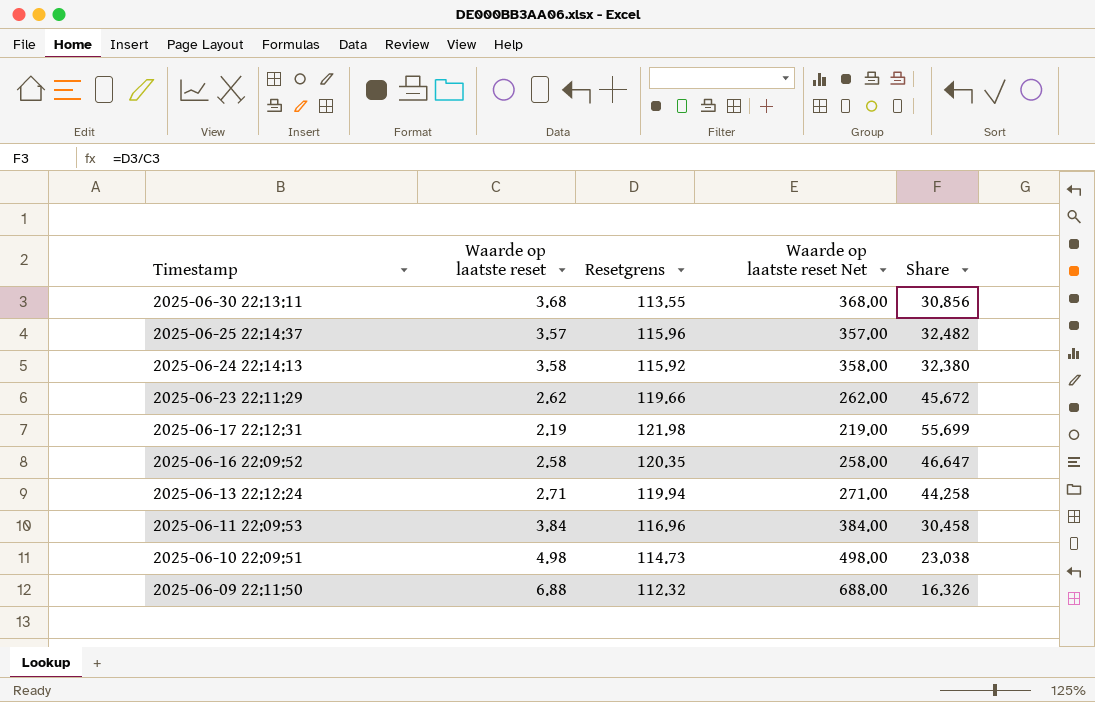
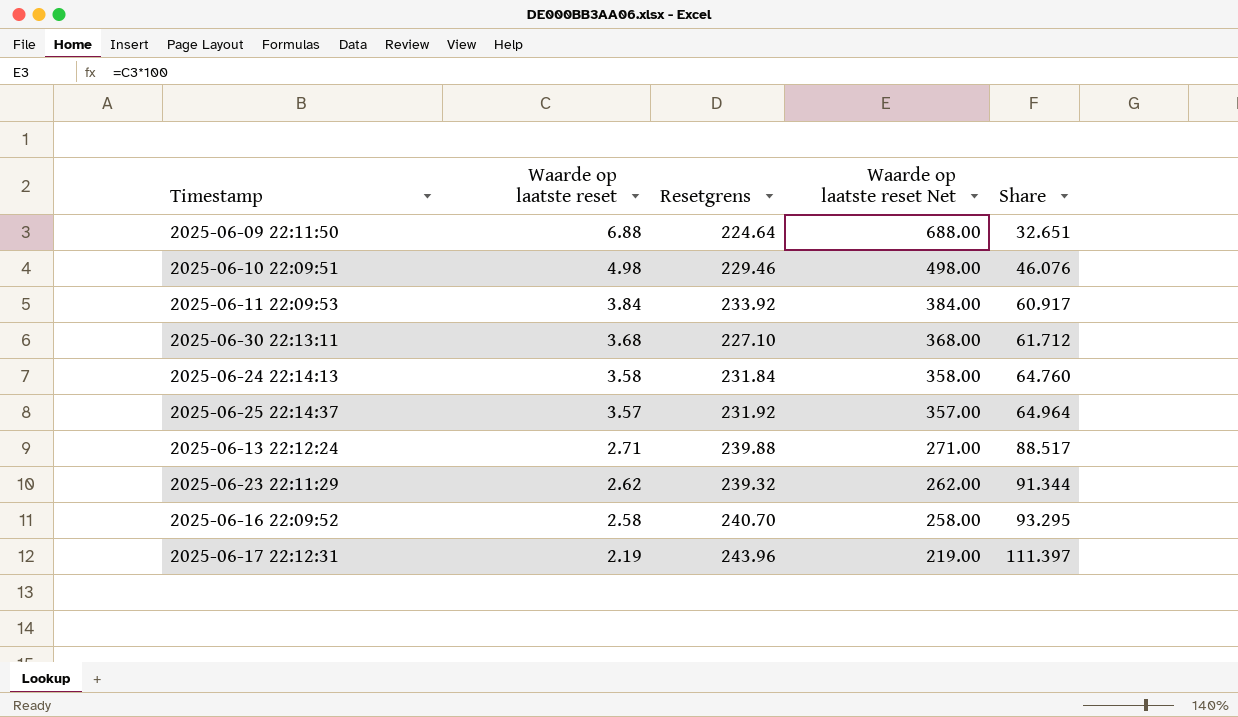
row order: Timestamp descending -> Waarde op laatste reset descending
2025-06-09 22:11:50 | Resetgrens: 112.32 -> 224.64
2025-06-09 22:11:50 | Share: 16.326 -> 32.651
2025-06-10 22:09:51 | Resetgrens: 114.73 -> 229.46
2025-06-10 22:09:51 | Share: 23.038 -> 46.076
2025-06-11 22:09:53 | Resetgrens: 116.96 -> 233.92
2025-06-11 22:09:53 | Share: 30.458 -> 60.917
2025-06-30 22:13:11 | Resetgrens: 113.55 -> 227.10
2025-06-30 22:13:11 | Share: 30.856 -> 61.712
2025-06-24 22:14:13 | Resetgrens: 115.92 -> 231.84
2025-06-24 22:14:13 | Share: 32.380 -> 64.760
2025-06-25 22:14:37 | Resetgrens: 115.96 -> 231.92
2025-06-25 22:14:37 | Share: 32.482 -> 64.964
2025-06-13 22:12:24 | Resetgrens: 119.94 -> 239.88
2025-06-13 22:12:24 | Share: 44.258 -> 88.517
2025-06-23 22:11:29 | Resetgrens: 119.66 -> 239.32
2025-06-23 22:11:29 | Share: 45.672 -> 91.344
2025-06-16 22:09:52 | Resetgrens: 120.35 -> 240.70
2025-06-16 22:09:52 | Share: 46.647 -> 93.295
2025-06-17 22:12:31 | Resetgrens: 121.98 -> 243.96
2025-06-17 22:12:31 | Share: 55.699 -> 111.397

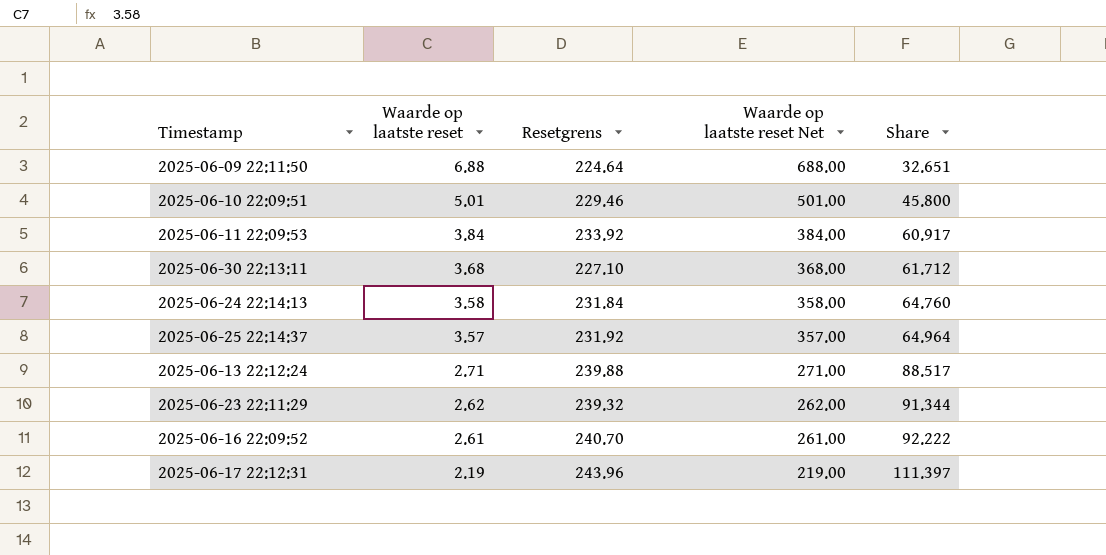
2025-06-10 22:09:51 | Waarde op laatste reset: 4.98 -> 5.01
2025-06-10 22:09:51 | Waarde op laatste reset Net: 498.00 -> 501.00
2025-06-10 22:09:51 | Share: 46.076 -> 45.800
2025-06-16 22:09:52 | Waarde op laatste reset: 2.58 -> 2.61
2025-06-16 22:09:52 | Waarde op laatste reset Net: 258.00 -> 261.00
2025-06-16 22:09:52 | Share: 93.295 -> 92.222

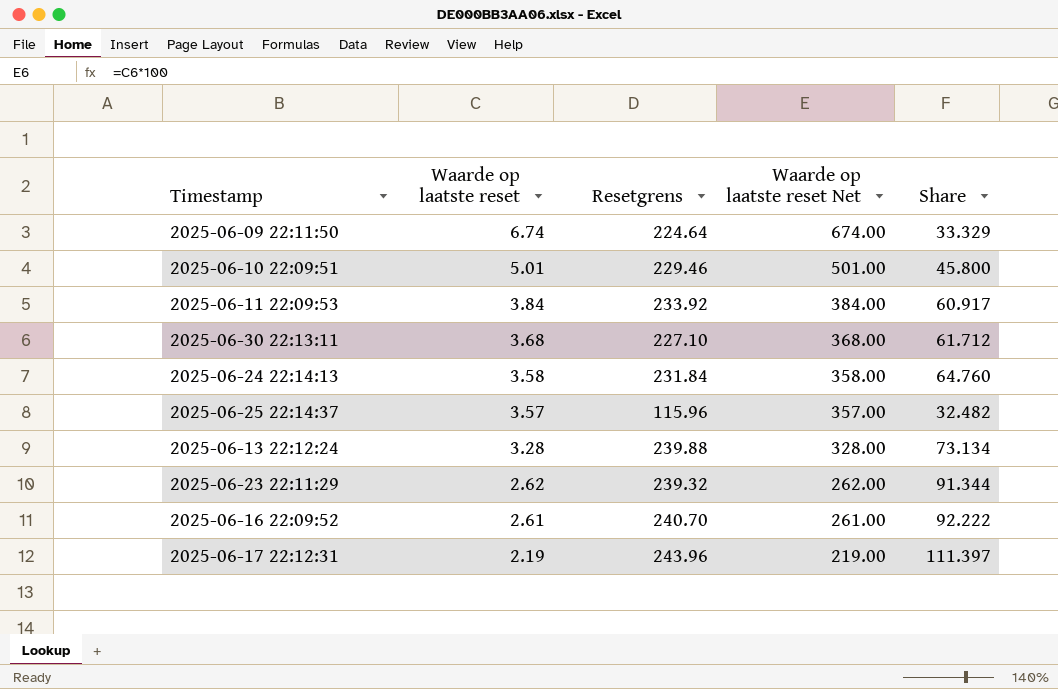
2025-06-09 22:11:50 | Waarde op laatste reset: 6.88 -> 6.74
2025-06-09 22:11:50 | Waarde op laatste reset Net: 688.00 -> 674.00
2025-06-09 22:11:50 | Share: 32.651 -> 33.329
2025-06-25 22:14:37 | Resetgrens: 231.92 -> 115.96
2025-06-25 22:14:37 | Share: 64.964 -> 32.482
2025-06-13 22:12:24 | Waarde op laatste reset: 2.71 -> 3.28
2025-06-13 22:12:24 | Waarde op laatste reset Net: 271.00 -> 328.00
2025-06-13 22:12:24 | Share: 88.517 -> 73.134

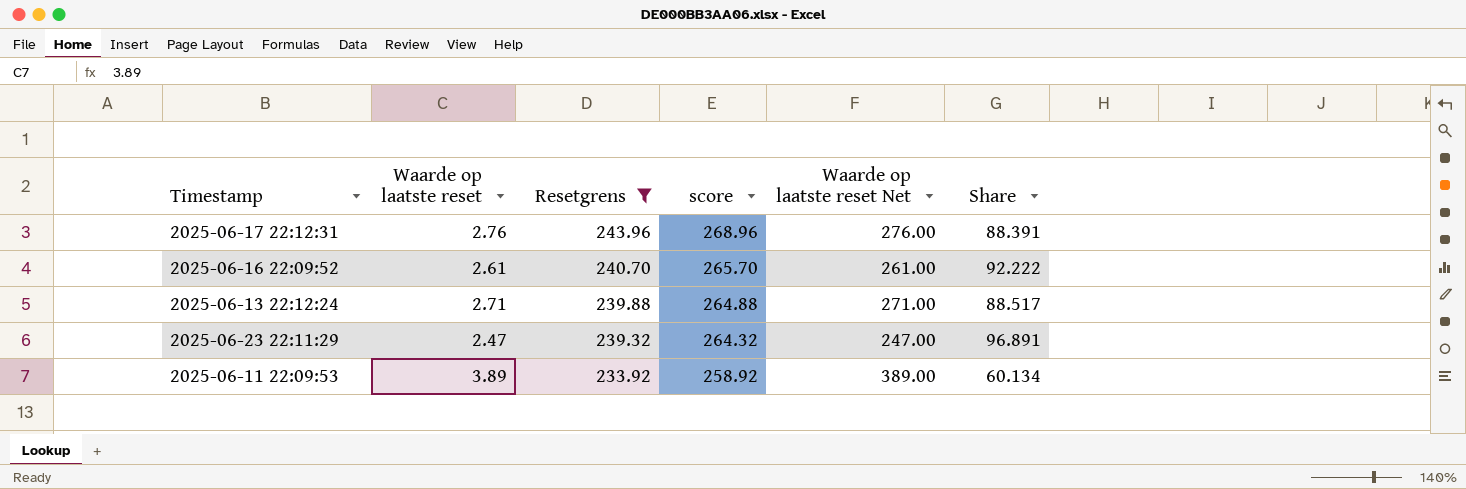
filter: none -> Resetgrens >= 233.92
row order: Waarde op laatste reset descending -> Resetgrens descending
column score | formula: none -> [Resetgrens] + 25
2025-06-17 22:12:31 | Waarde op laatste reset: 2.19 -> 2.76
2025-06-17 22:12:31 | Waarde op laatste reset Net: 219.00 -> 276.00
2025-06-17 22:12:31 | Share: 111.397 -> 88.391
2025-06-13 22:12:24 | Waarde op laatste reset: 3.28 -> 2.71
2025-06-13 22:12:24 | Waarde op laatste reset Net: 328.00 -> 271.00
2025-06-13 22:12:24 | Share: 73.134 -> 88.517
2025-06-23 22:11:29 | Waarde op laatste reset: 2.62 -> 2.47
2025-06-23 22:11:29 | Waarde op laatste reset Net: 262.00 -> 247.00
2025-06-23 22:11:29 | Share: 91.344 -> 96.891
2025-06-11 22:09:53 | Waarde op laatste reset: 3.84 -> 3.89
2025-06-11 22:09:53 | Waarde op laatste reset Net: 384.00 -> 389.00
2025-06-11 22:09:53 | Share: 60.917 -> 60.134

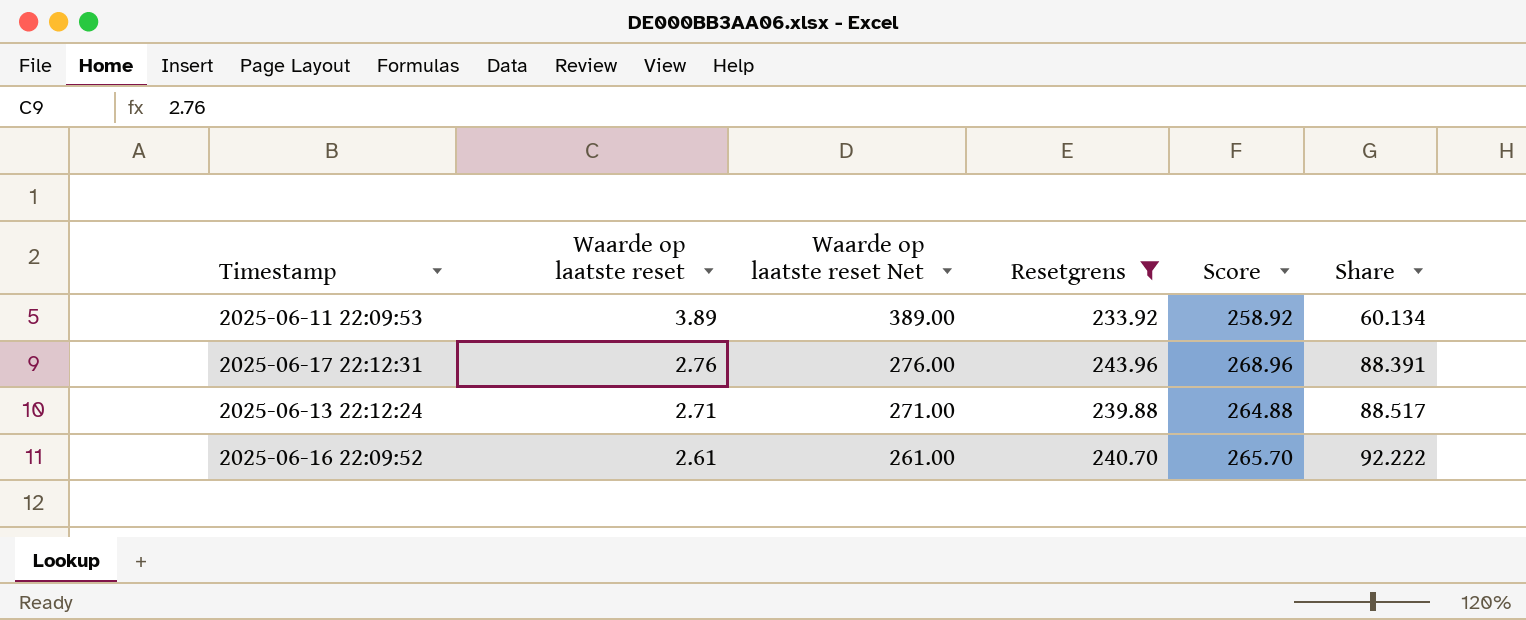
row order: Resetgrens descending -> Waarde op laatste reset descending
column Waarde op laatste reset Net | position: 5 -> 3
column name: score -> Score
row 2025-06-23 22:11:29: 2.47 | 239.32 | 264.32 | 247.00 | 96.891 -> none

